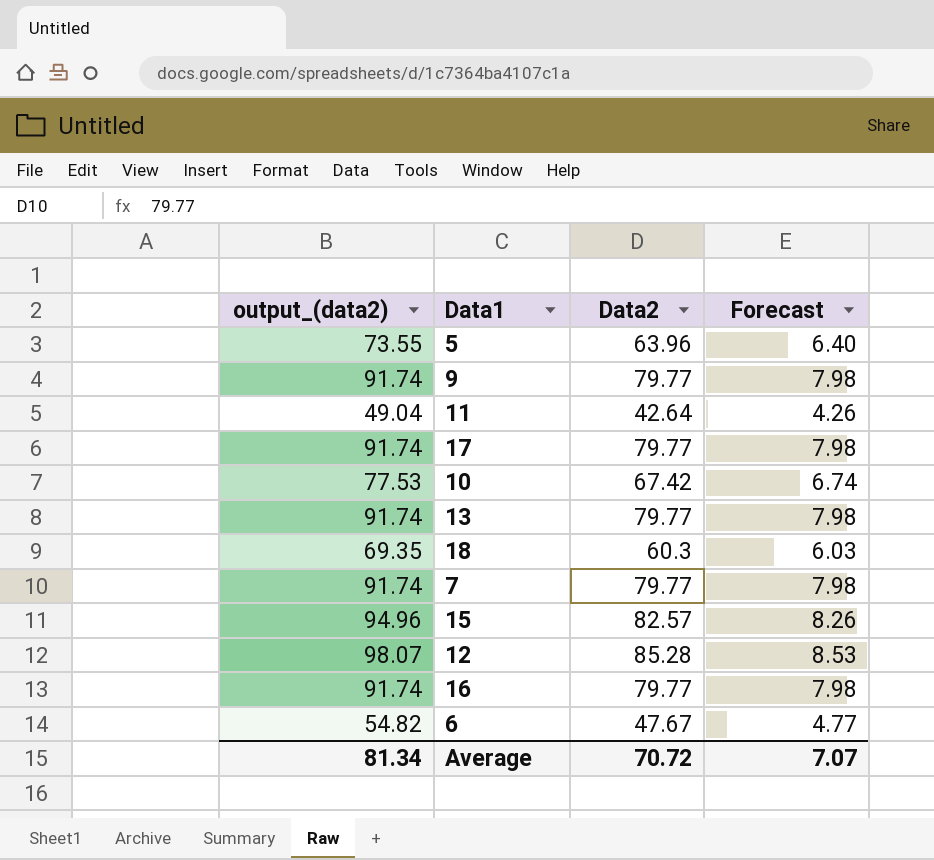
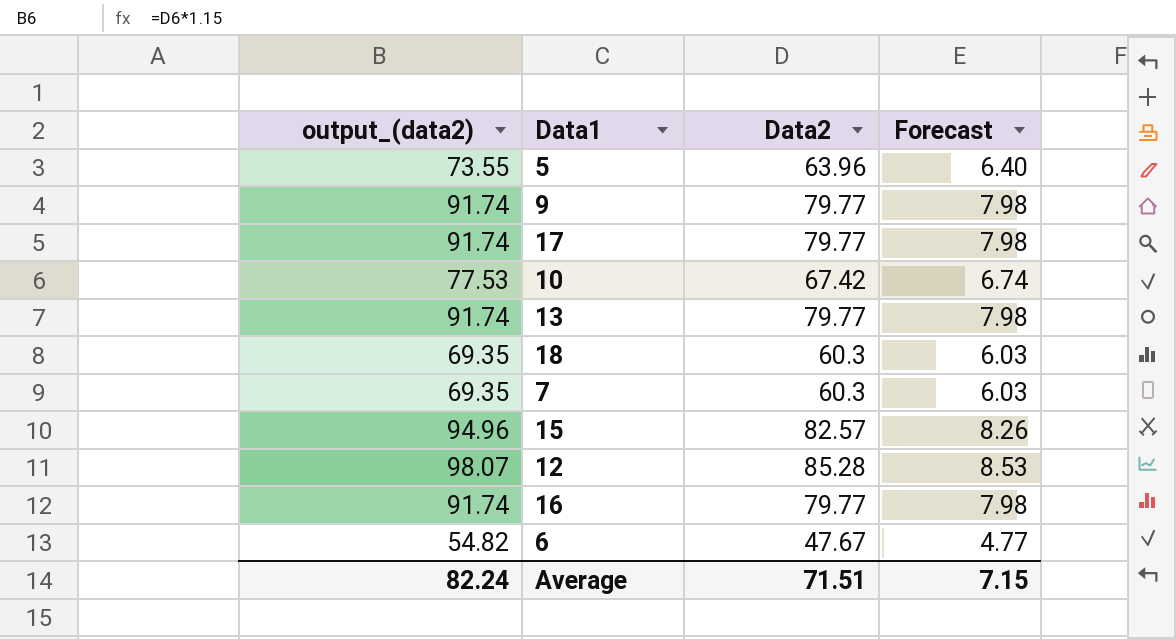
row 11: 49.04 | 42.64 | 4.26 -> none
7 | output_(data2): 91.74 -> 69.35
7 | Data2: 79.77 -> 60.3
7 | Forecast: 7.98 -> 6.03
Average | output_(data2): 81.34 -> 82.24
Average | Data2: 70.72 -> 71.51
Average | Forecast: 7.07 -> 7.15

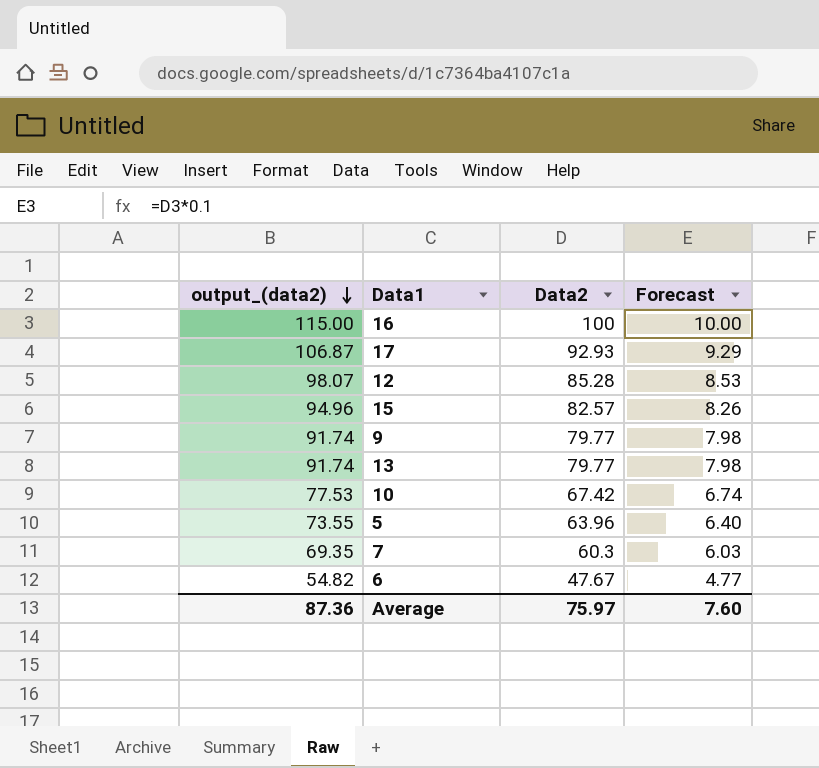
row order: none -> output_(data2) descending
row 18: 69.35 | 60.3 | 6.03 -> none
16 | output_(data2): 91.74 -> 115.00
16 | Data2: 79.77 -> 100
16 | Forecast: 7.98 -> 10.00
17 | output_(data2): 91.74 -> 106.87
17 | Data2: 79.77 -> 92.93
17 | Forecast: 7.98 -> 9.29
Average | output_(data2): 82.24 -> 87.36
Average | Data2: 71.51 -> 75.97
Average | Forecast: 7.15 -> 7.60

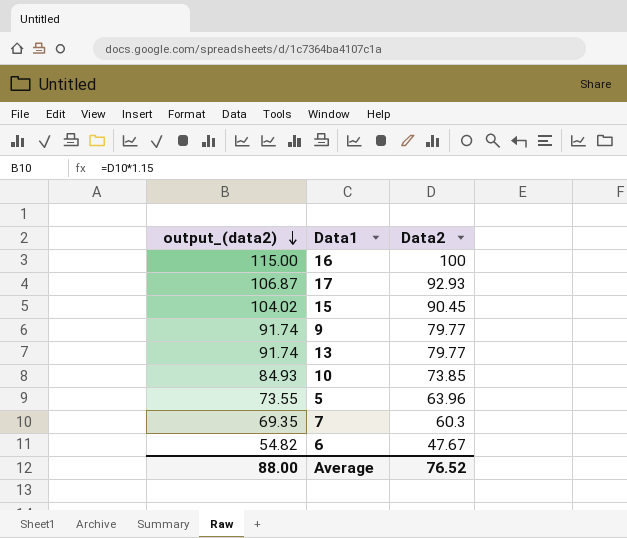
column Forecast | formula: [Data2] * 0.1 -> none
row 12: 98.07 | 85.28 | 8.53 -> none
15 | output_(data2): 94.96 -> 104.02
15 | Data2: 82.57 -> 90.45
10 | output_(data2): 77.53 -> 84.93
10 | Data2: 67.42 -> 73.85
Average | output_(data2): 87.36 -> 88.00
Average | Data2: 75.97 -> 76.52

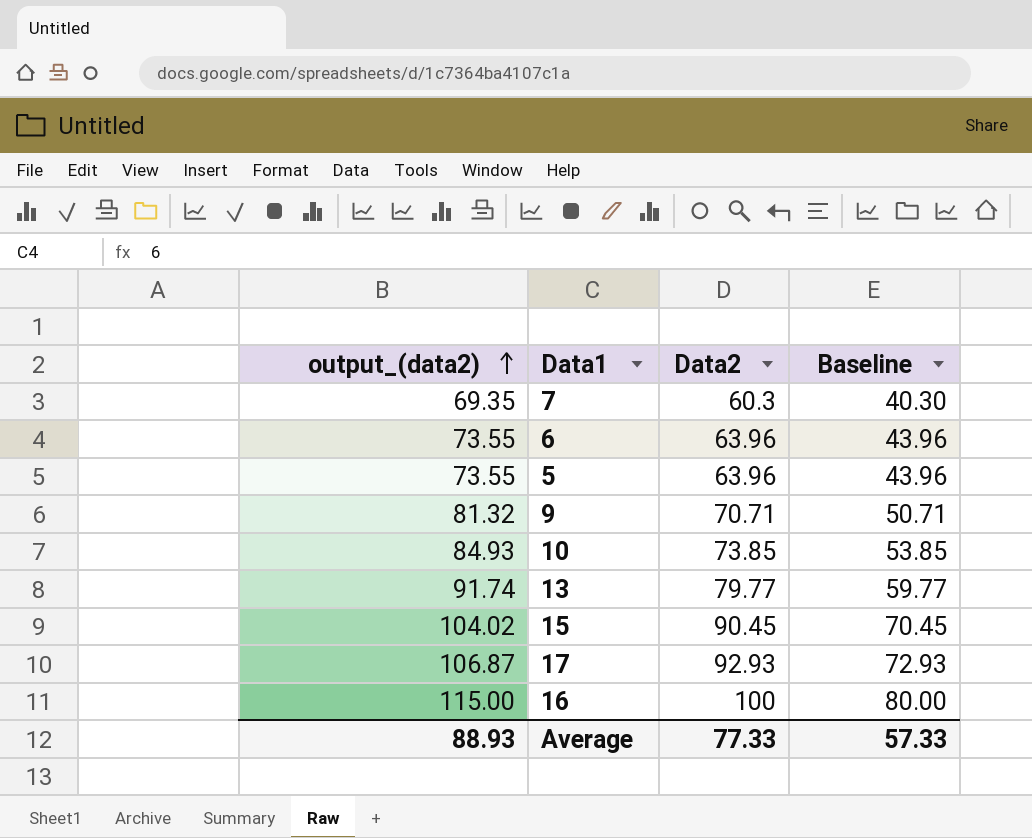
row order: output_(data2) descending -> output_(data2) ascending
column Baseline | formula: none -> [Data2] - 20
6 | output_(data2): 54.82 -> 73.55
6 | Data2: 47.67 -> 63.96
9 | output_(data2): 91.74 -> 81.32
9 | Data2: 79.77 -> 70.71
Average | output_(data2): 88.00 -> 88.93
Average | Data2: 76.52 -> 77.33

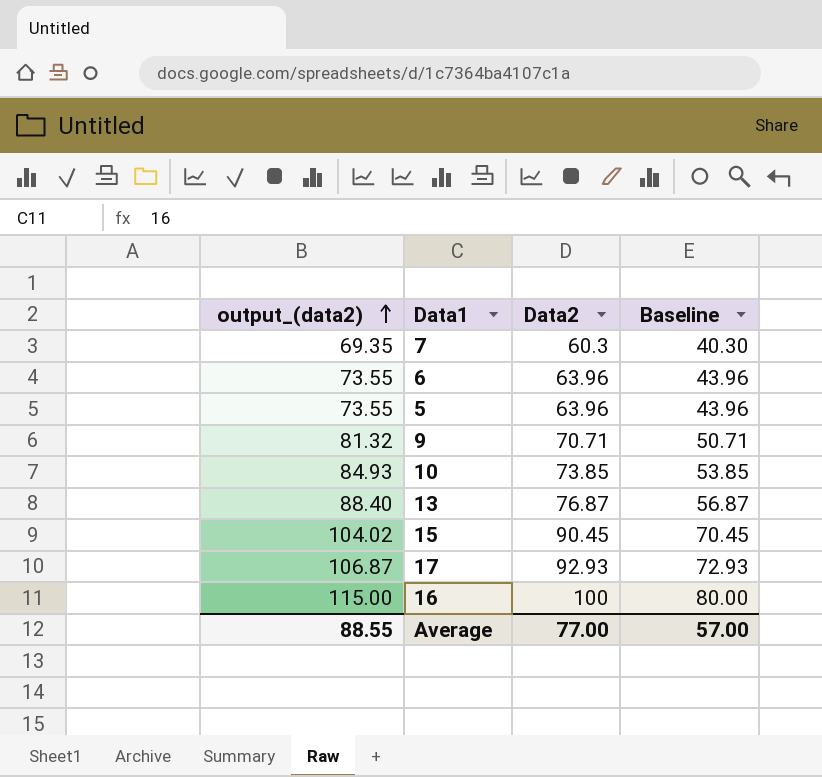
13 | output_(data2): 91.74 -> 88.40
13 | Data2: 79.77 -> 76.87
13 | Baseline: 59.77 -> 56.87
Average | output_(data2): 88.93 -> 88.55
Average | Data2: 77.33 -> 77.00
Average | Baseline: 57.33 -> 57.00

